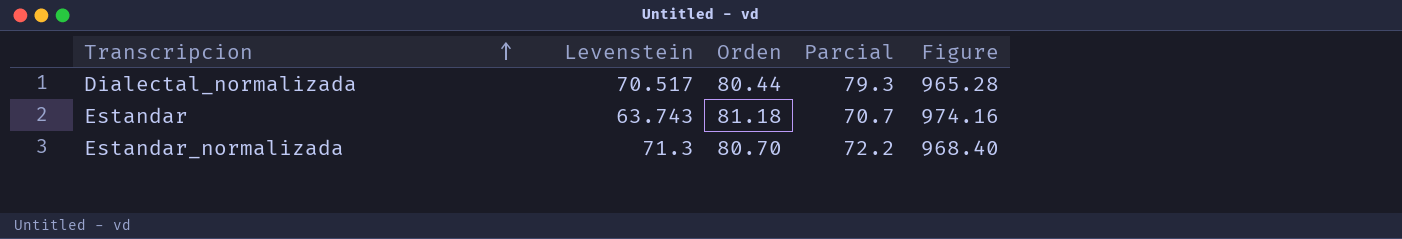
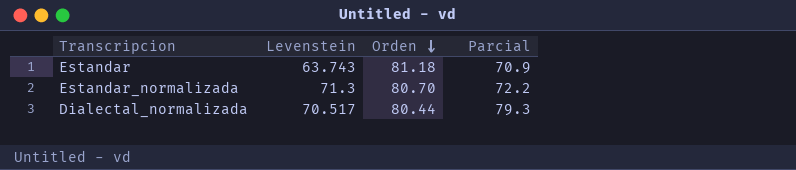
row order: Transcripcion ascending -> Orden descending
column Figure | formula: [Orden] * 12 -> none
Estandar | Parcial: 70.7 -> 70.9

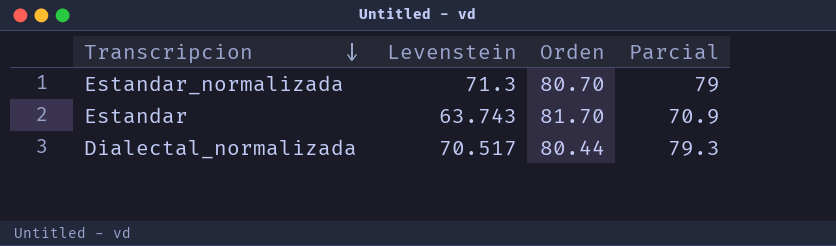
row order: Orden descending -> Transcripcion descending
Estandar_normalizada | Parcial: 72.2 -> 79
Estandar | Orden: 81.18 -> 81.70

